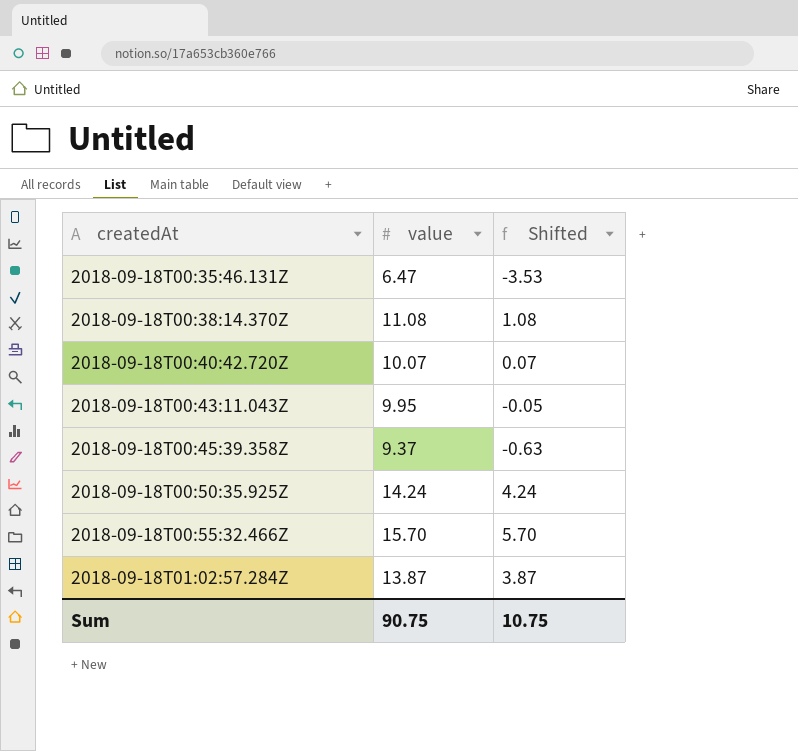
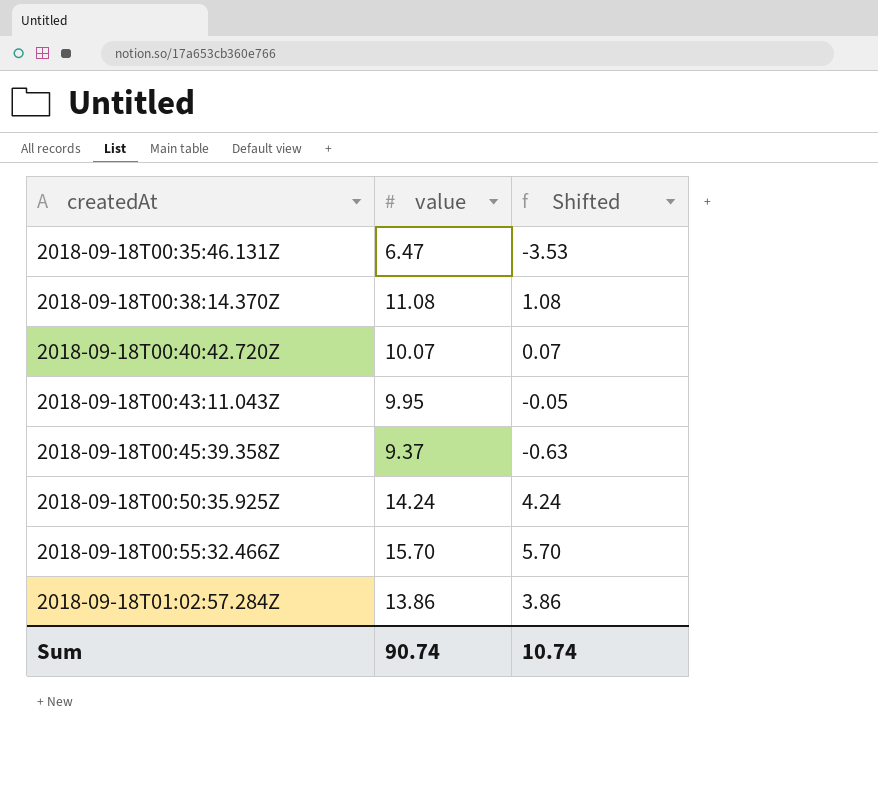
2018-09-18T01:02:57.284Z | value: 13.87 -> 13.86
2018-09-18T01:02:57.284Z | Shifted: 3.87 -> 3.86
Sum | value: 90.75 -> 90.74
Sum | Shifted: 10.75 -> 10.74

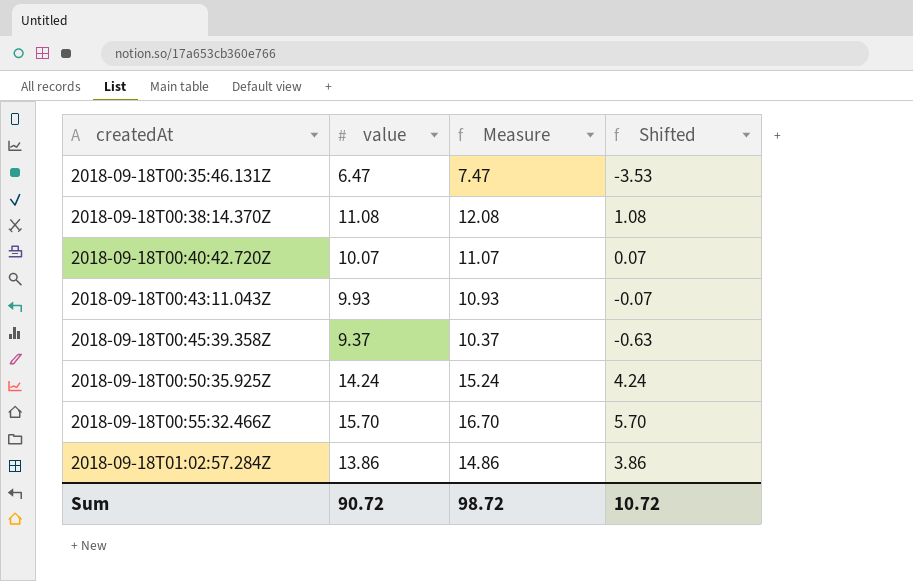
column Measure | formula: none -> [value] + 1
2018-09-18T00:43:11.043Z | value: 9.95 -> 9.93
2018-09-18T00:43:11.043Z | Shifted: -0.05 -> -0.07
Sum | value: 90.74 -> 90.72
Sum | Shifted: 10.74 -> 10.72

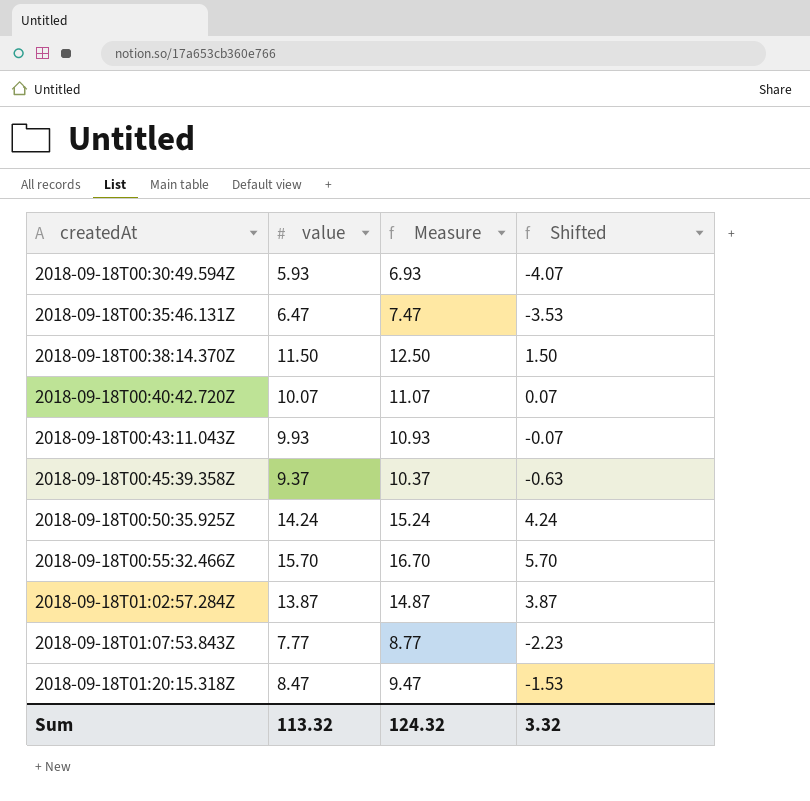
row 2018-09-18T00:30:49.594Z: none -> 5.93 | 6.93 | -4.07
2018-09-18T00:38:14.370Z | value: 11.08 -> 11.50
2018-09-18T00:38:14.370Z | Measure: 12.08 -> 12.50
2018-09-18T00:38:14.370Z | Shifted: 1.08 -> 1.50
2018-09-18T01:02:57.284Z | value: 13.86 -> 13.87
2018-09-18T01:02:57.284Z | Measure: 14.86 -> 14.87
2018-09-18T01:02:57.284Z | Shifted: 3.86 -> 3.87
row 2018-09-18T01:07:53.843Z: none -> 7.77 | 8.77 | -2.23
row 2018-09-18T01:20:15.318Z: none -> 8.47 | 9.47 | -1.53
Sum | value: 90.72 -> 113.32
Sum | Measure: 98.72 -> 124.32
Sum | Shifted: 10.72 -> 3.32

